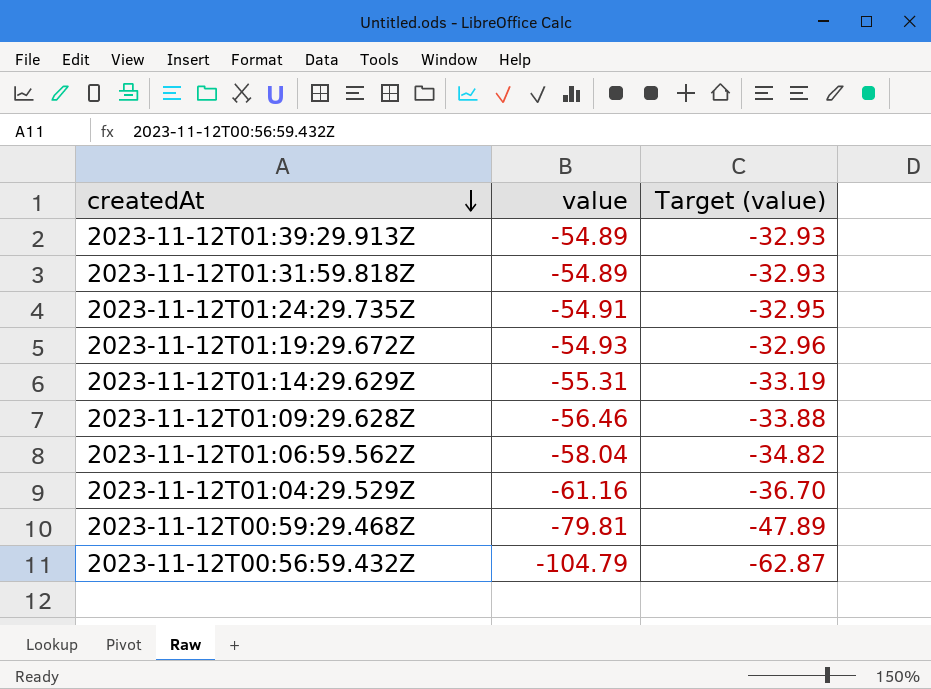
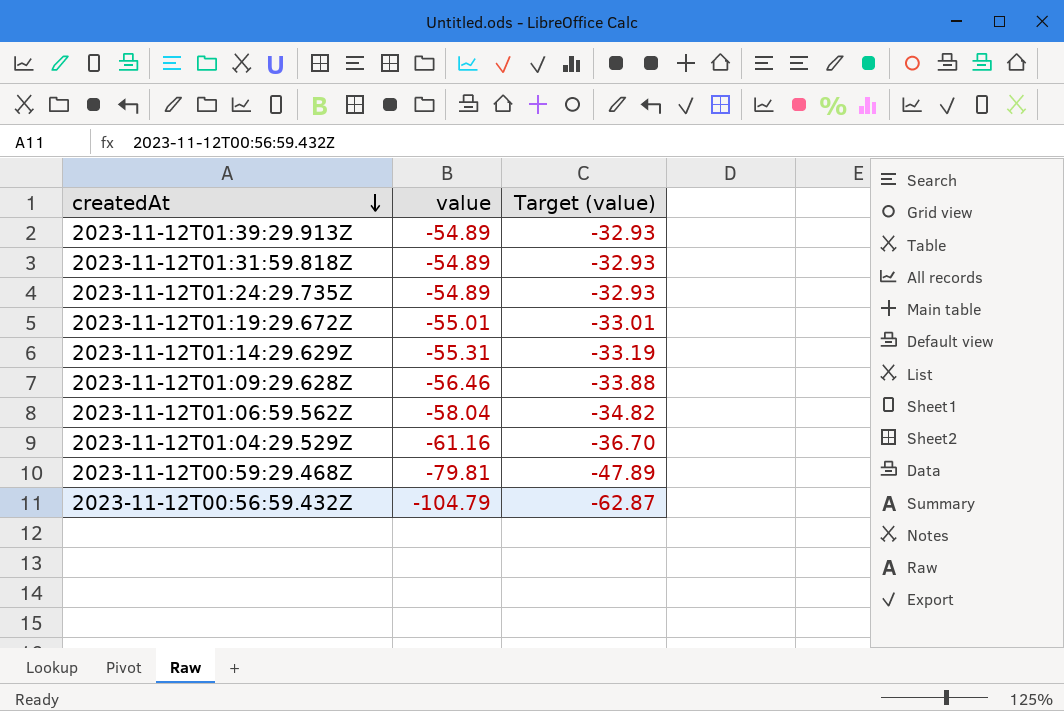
2023-11-12T01:24:29.735Z | value: -54.91 -> -54.89
2023-11-12T01:24:29.735Z | Target (value): -32.95 -> -32.93
2023-11-12T01:19:29.672Z | value: -54.93 -> -55.01
2023-11-12T01:19:29.672Z | Target (value): -32.96 -> -33.01

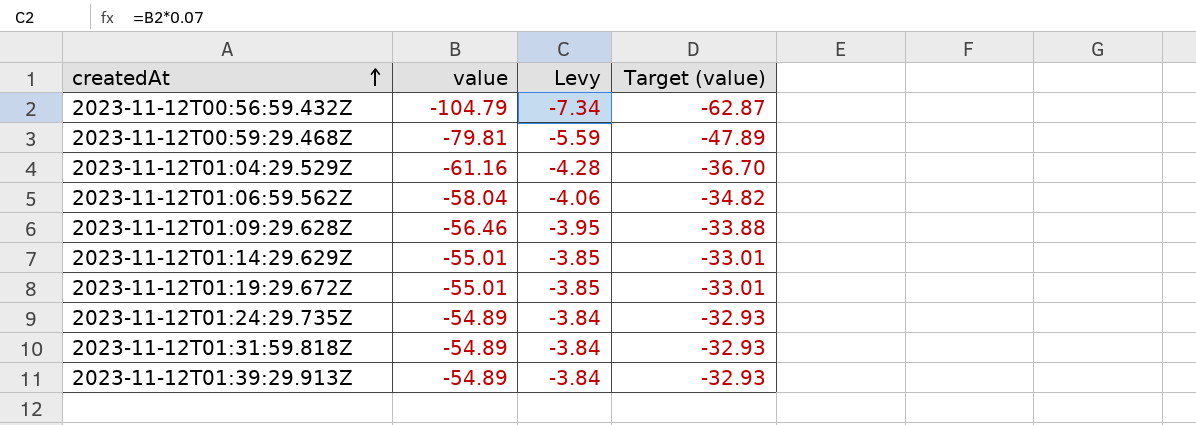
row order: createdAt descending -> createdAt ascending
column Levy | formula: none -> [value] * 0.07
2023-11-12T01:14:29.629Z | value: -55.31 -> -55.01
2023-11-12T01:14:29.629Z | Target (value): -33.19 -> -33.01

